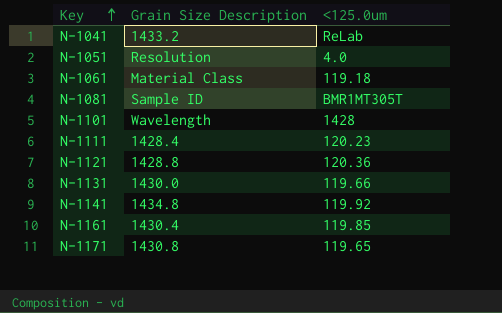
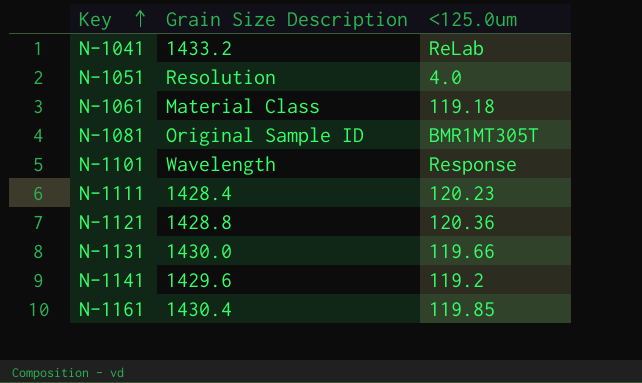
row N-1171: 1430.8 | 119.65 -> none
N-1081 | Grain Size Description: Sample ID -> Original Sample ID
N-1101 | <125.0um: 1428 -> Response
N-1141 | Grain Size Description: 1434.8 -> 1429.6
N-1141 | <125.0um: 119.92 -> 119.2

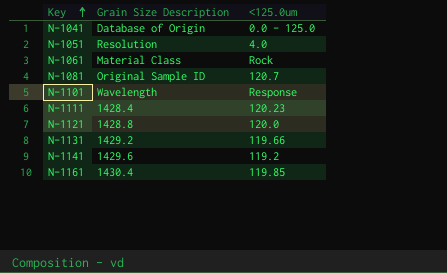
N-1041 | Grain Size Description: 1433.2 -> Database of Origin
N-1041 | <125.0um: ReLab -> 0.0 - 125.0
N-1061 | <125.0um: 119.18 -> Rock
N-1081 | <125.0um: BMR1MT305T -> 120.7
N-1121 | <125.0um: 120.36 -> 120.0
N-1131 | Grain Size Description: 1430.0 -> 1429.2

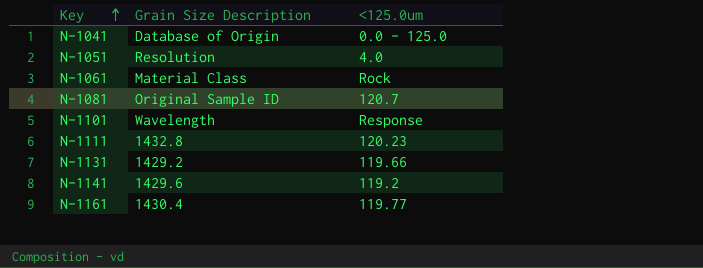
row N-1121: 1428.8 | 120.0 -> none
N-1111 | Grain Size Description: 1428.4 -> 1432.8
N-1161 | <125.0um: 119.85 -> 119.77

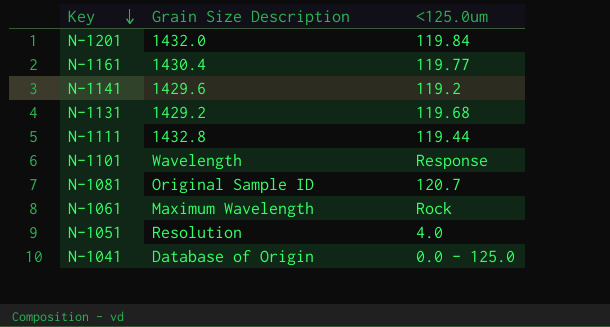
row order: Key ascending -> Key descending
row N-1201: none -> 1432.0 | 119.84
N-1131 | <125.0um: 119.66 -> 119.68
N-1111 | <125.0um: 120.23 -> 119.44
N-1061 | Grain Size Description: Material Class -> Maximum Wavelength

